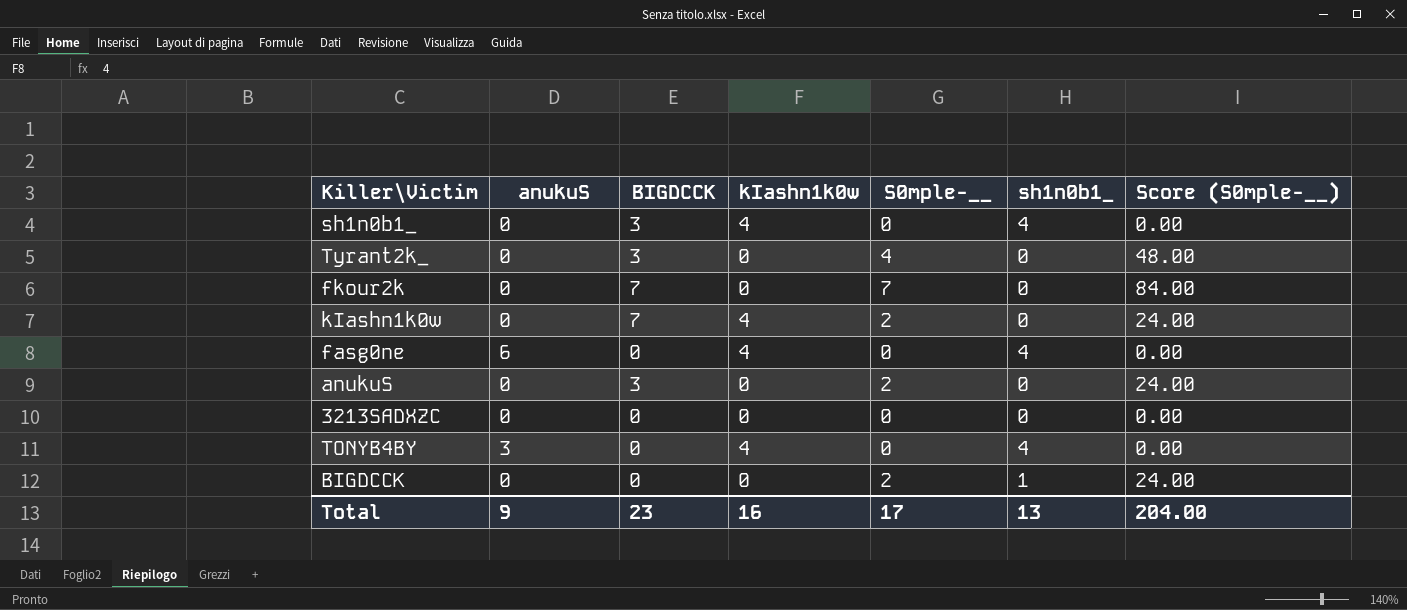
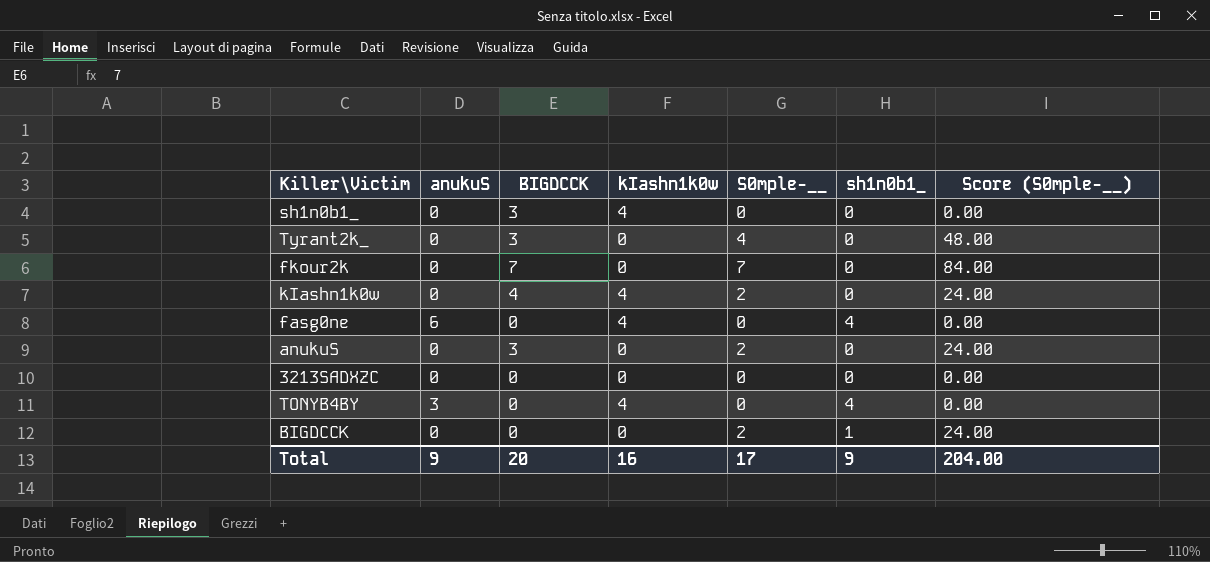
sh1n0b1_ | sh1n0b1_: 4 -> 0
kIashn1k0w | BIGDCCK: 7 -> 4
Total | BIGDCCK: 23 -> 20
Total | sh1n0b1_: 13 -> 9

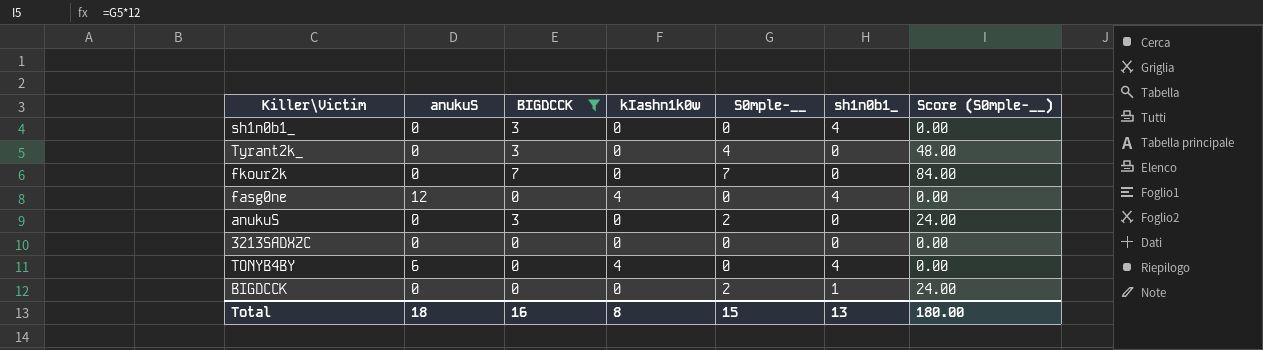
filter: none -> BIGDCCK != 4
sh1n0b1_ | kIashn1k0w: 4 -> 0
sh1n0b1_ | sh1n0b1_: 0 -> 4
fasg0ne | anukuS: 6 -> 12
TONYB4BY | anukuS: 3 -> 6
Total | anukuS: 9 -> 18
Total | BIGDCCK: 20 -> 16
Total | kIashn1k0w: 16 -> 8
Total | S0mple-__: 17 -> 15
Total | sh1n0b1_: 9 -> 13
Total | Score (S0mple-__): 204.00 -> 180.00

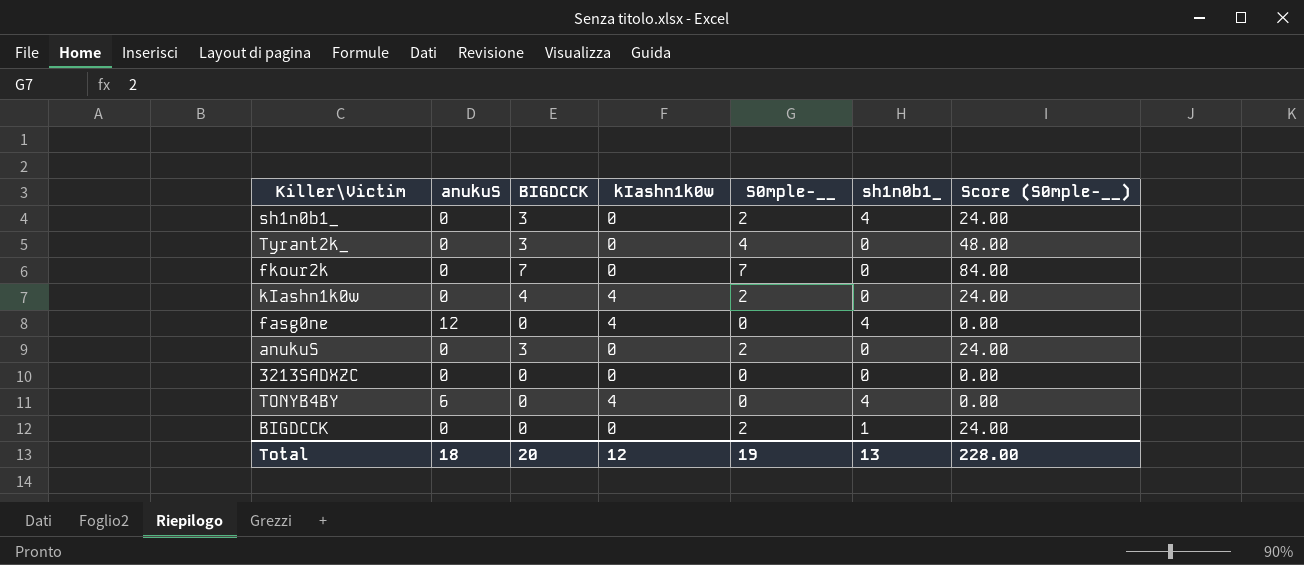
filter: BIGDCCK != 4 -> none
sh1n0b1_ | S0mple-__: 0 -> 2
sh1n0b1_ | Score (S0mple-__): 0.00 -> 24.00
Total | BIGDCCK: 16 -> 20
Total | kIashn1k0w: 8 -> 12
Total | S0mple-__: 15 -> 19
Total | Score (S0mple-__): 180.00 -> 228.00

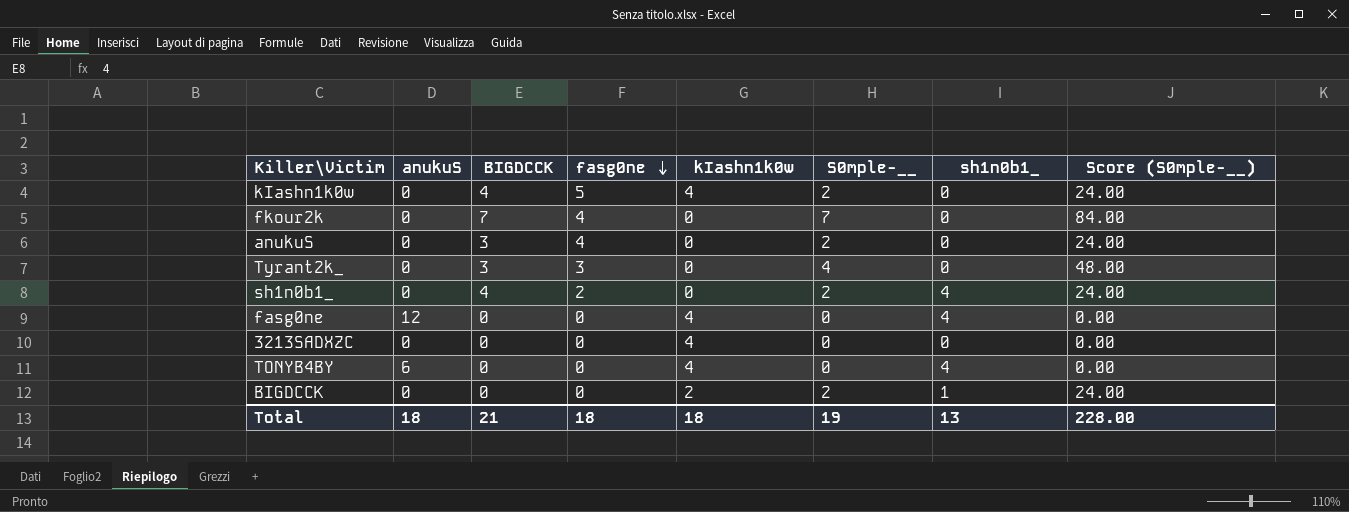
row order: none -> fasg0ne descending
column fasg0ne | position: none -> 4
sh1n0b1_ | BIGDCCK: 3 -> 4
3213SADXZC | kIashn1k0w: 0 -> 4
BIGDCCK | kIashn1k0w: 0 -> 2
Total | BIGDCCK: 20 -> 21
Total | kIashn1k0w: 12 -> 18

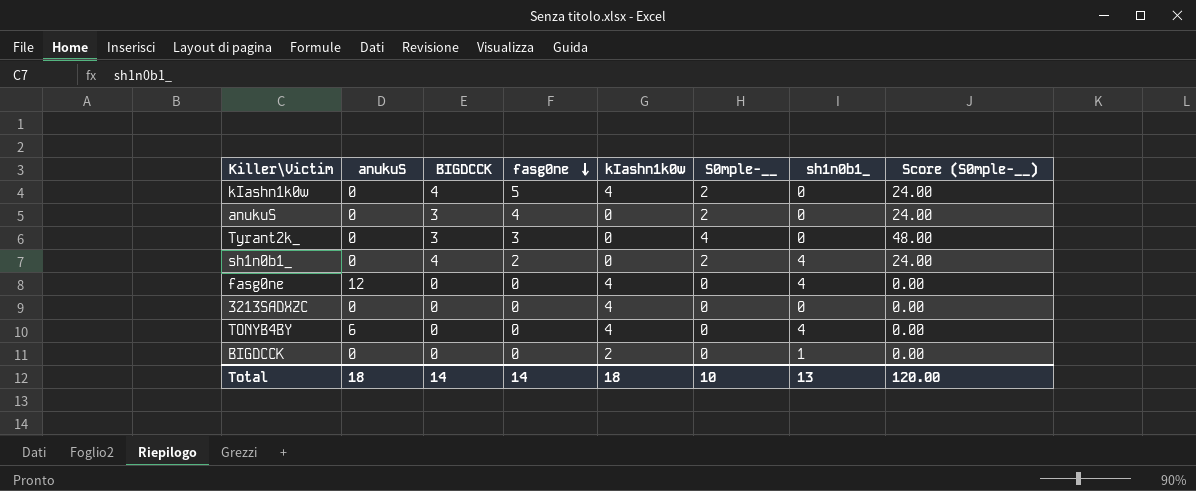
row fkour2k: 0 | 7 | 4 | 0 | 7 | 0 | 84.00 -> none
BIGDCCK | S0mple-__: 2 -> 0
BIGDCCK | Score (S0mple-__): 24.00 -> 0.00
Total | BIGDCCK: 21 -> 14
Total | fasg0ne: 18 -> 14
Total | S0mple-__: 19 -> 10
Total | Score (S0mple-__): 228.00 -> 120.00

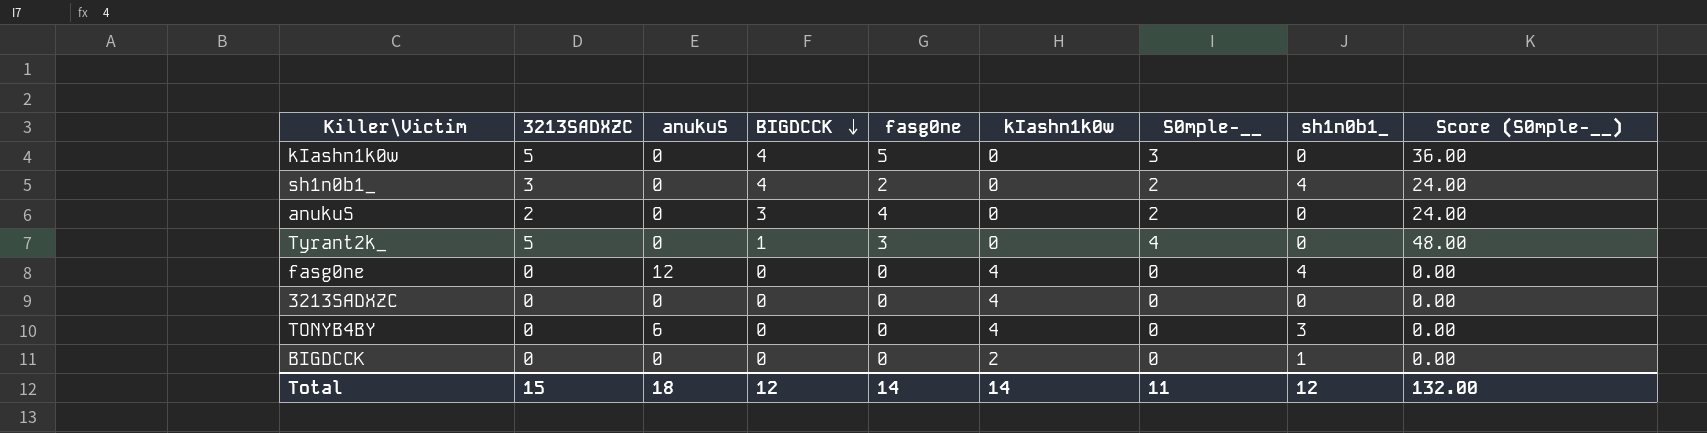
row order: fasg0ne descending -> BIGDCCK descending
column 3213SADXZC | position: none -> 2
kIashn1k0w | kIashn1k0w: 4 -> 0
kIashn1k0w | S0mple-__: 2 -> 3
kIashn1k0w | Score (S0mple-__): 24.00 -> 36.00
Tyrant2k_ | BIGDCCK: 3 -> 1
TONYB4BY | sh1n0b1_: 4 -> 3
Total | BIGDCCK: 14 -> 12
Total | kIashn1k0w: 18 -> 14
Total | S0mple-__: 10 -> 11
Total | sh1n0b1_: 13 -> 12
Total | Score (S0mple-__): 120.00 -> 132.00

